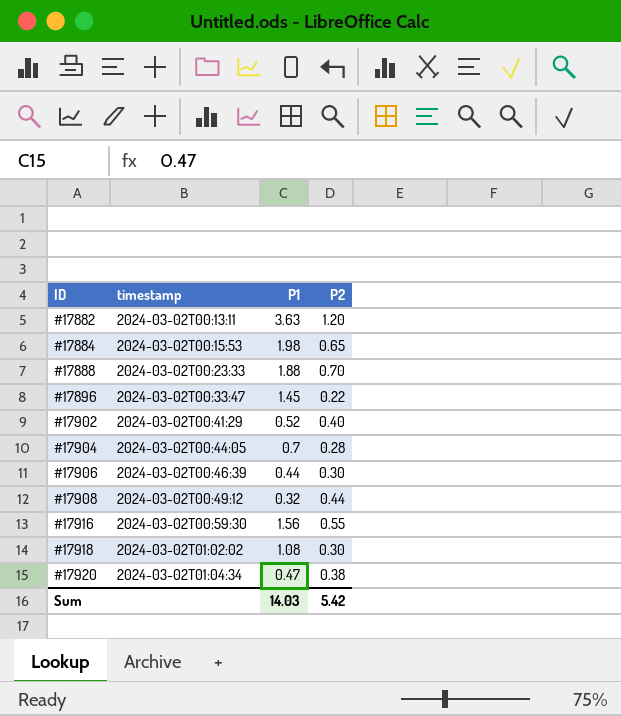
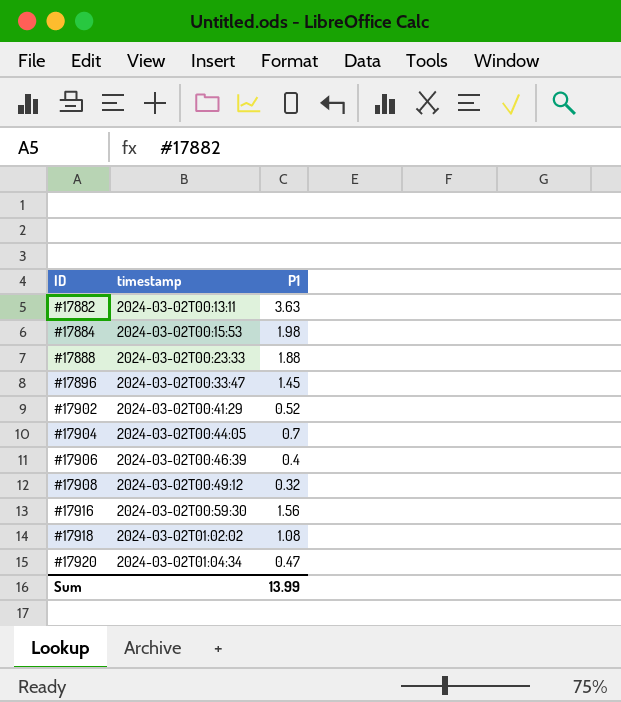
column P2 | position: 4 -> none
#17906 | P1: 0.44 -> 0.4
Sum | P1: 14.03 -> 13.99

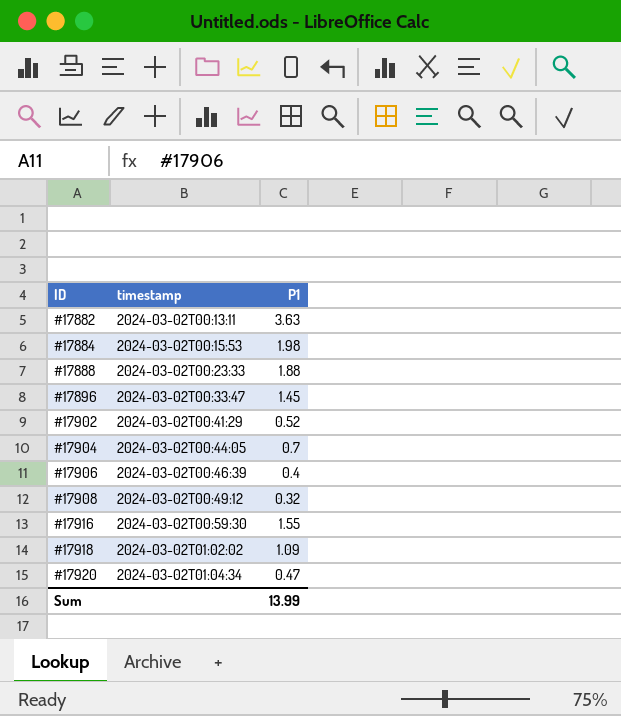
#17916 | P1: 1.56 -> 1.55
#17918 | P1: 1.08 -> 1.09

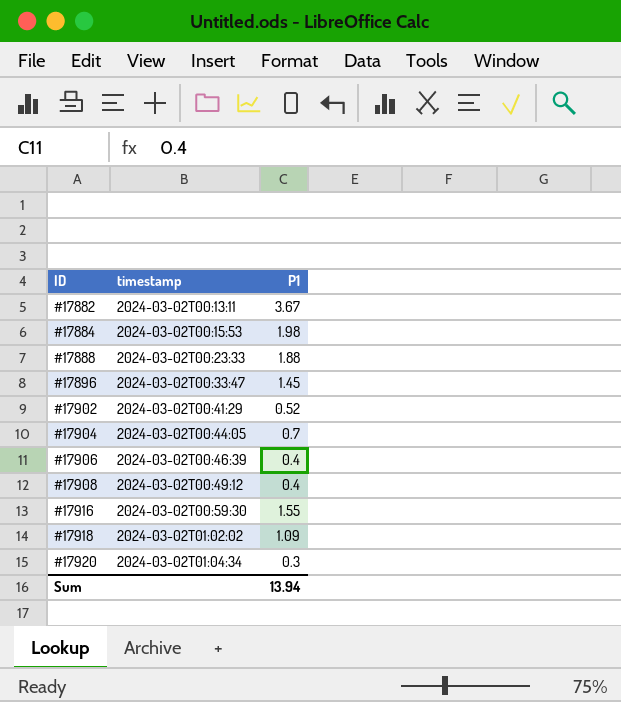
#17882 | P1: 3.63 -> 3.67
#17908 | P1: 0.32 -> 0.4
#17920 | P1: 0.47 -> 0.3
Sum | P1: 13.99 -> 13.94

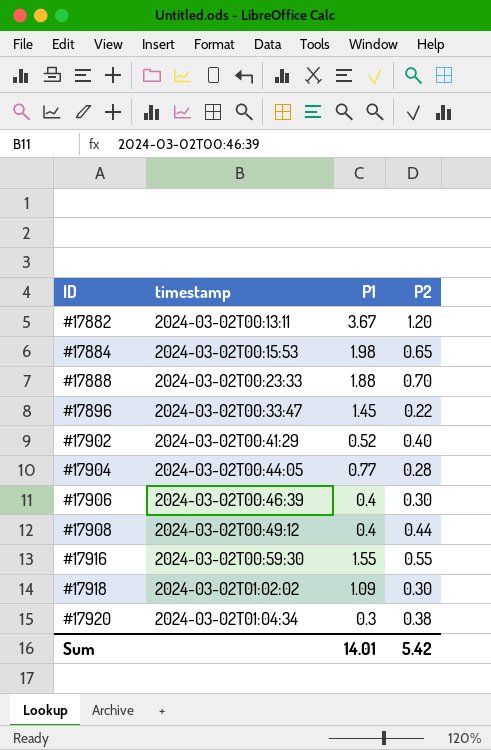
column P2 | position: none -> 4
#17904 | P1: 0.7 -> 0.77
Sum | P1: 13.94 -> 14.01

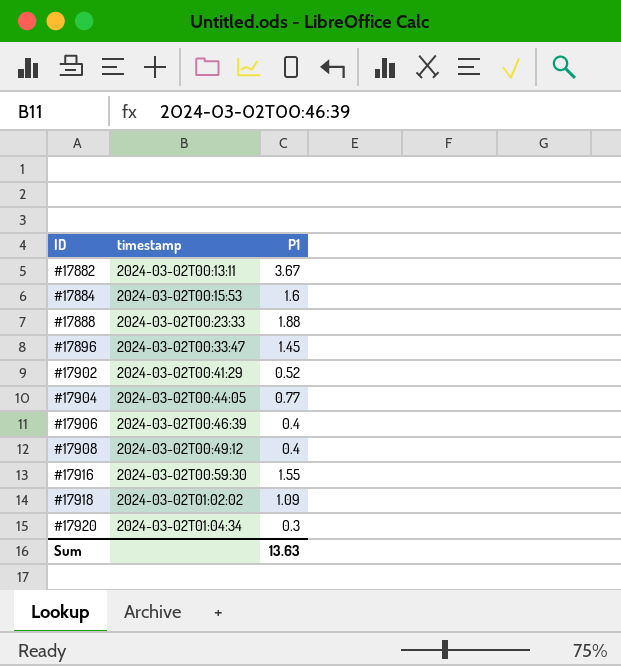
column P2 | position: 4 -> none
#17884 | P1: 1.98 -> 1.6
Sum | P1: 14.01 -> 13.63

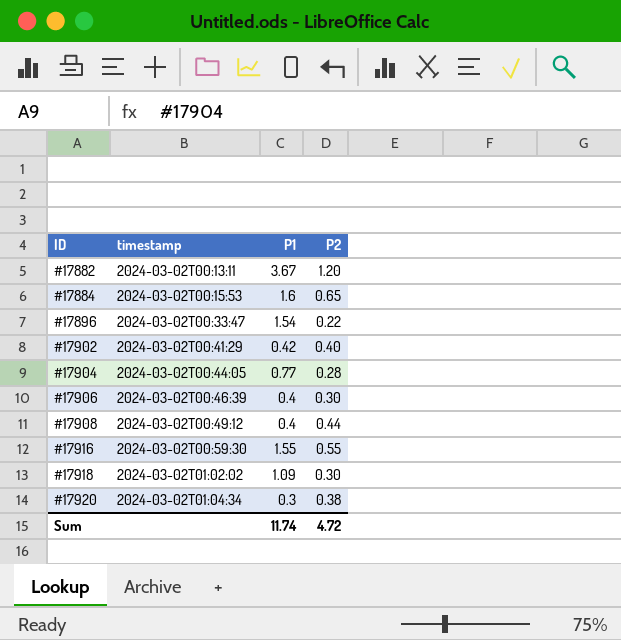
column P2 | position: none -> 4
row #17888: 2024-03-02T00:23:33 | 1.88 -> none
#17896 | P1: 1.45 -> 1.54
#17902 | P1: 0.52 -> 0.42
Sum | P1: 13.63 -> 11.74

